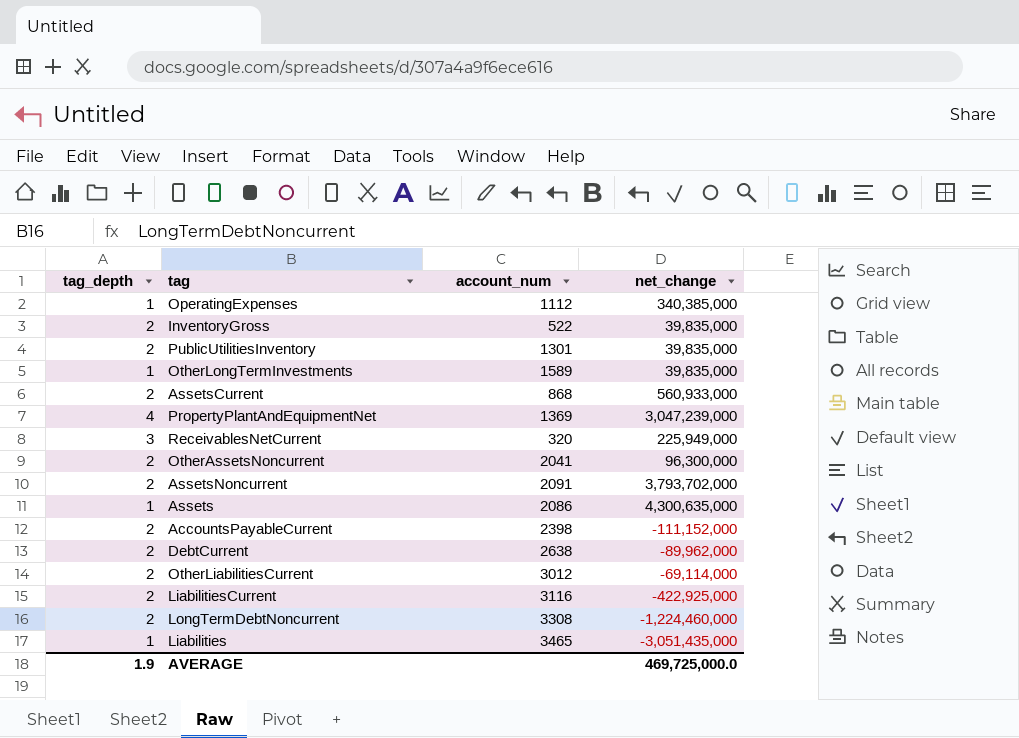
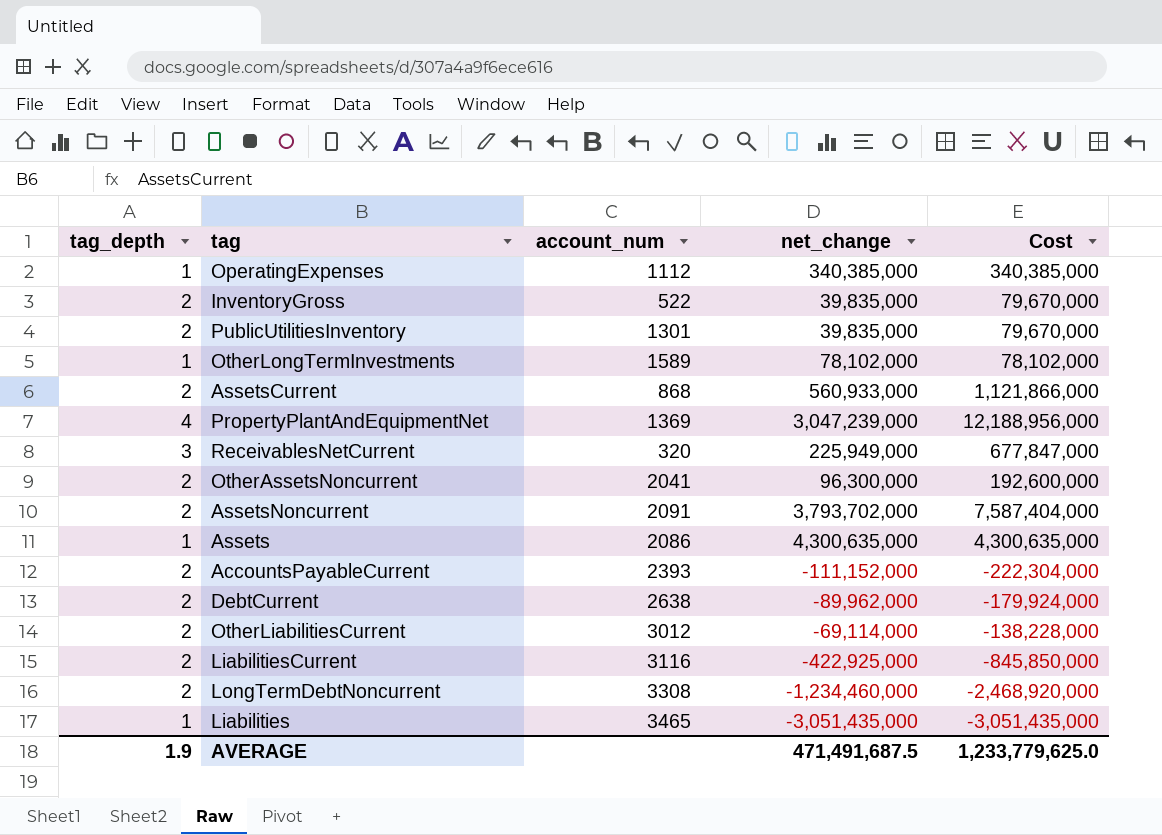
column Cost | formula: none -> [tag_depth] * [net_change]
OtherLongTermInvestments | net_change: 39,835,000 -> 78,102,000
AccountsPayableCurrent | account_num: 2398 -> 2393
LongTermDebtNoncurrent | net_change: -1,224,460,000 -> -1,234,460,000
AVERAGE | net_change: 469,725,000.0 -> 471,491,687.5

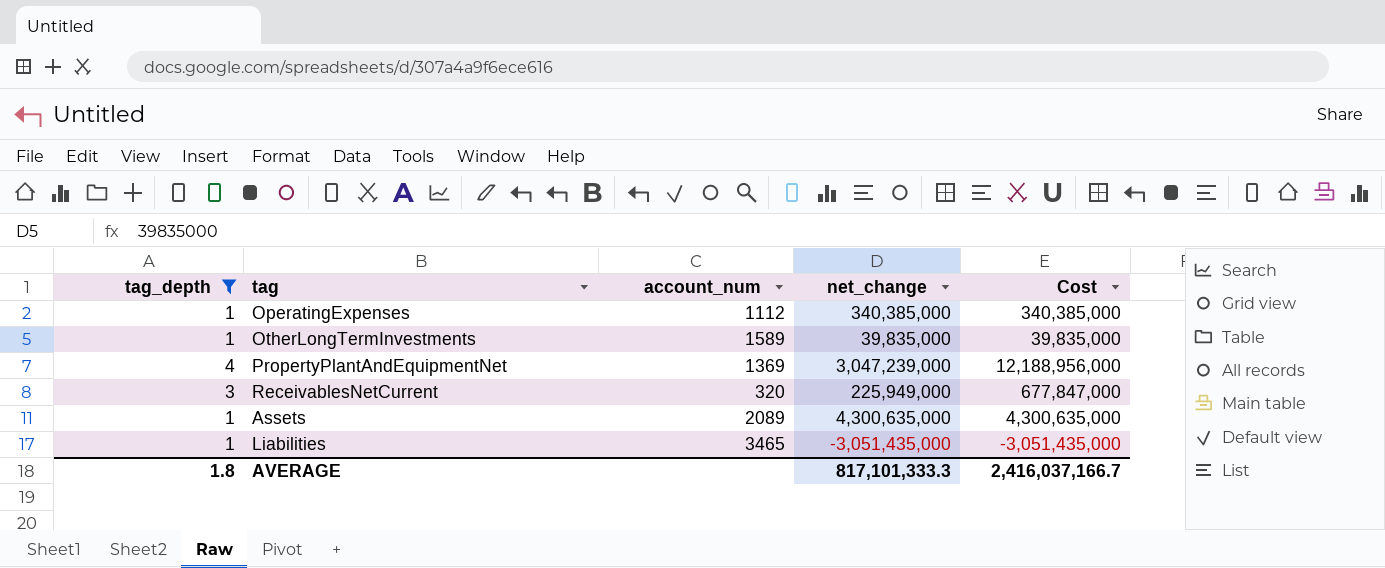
filter: none -> tag_depth != 2
OtherLongTermInvestments | net_change: 78,102,000 -> 39,835,000
OtherLongTermInvestments | Cost: 78,102,000 -> 39,835,000
Assets | account_num: 2086 -> 2089
AVERAGE | tag_depth: 1.9 -> 1.8
AVERAGE | net_change: 471,491,687.5 -> 817,101,333.3
AVERAGE | Cost: 1,233,779,625.0 -> 2,416,037,166.7

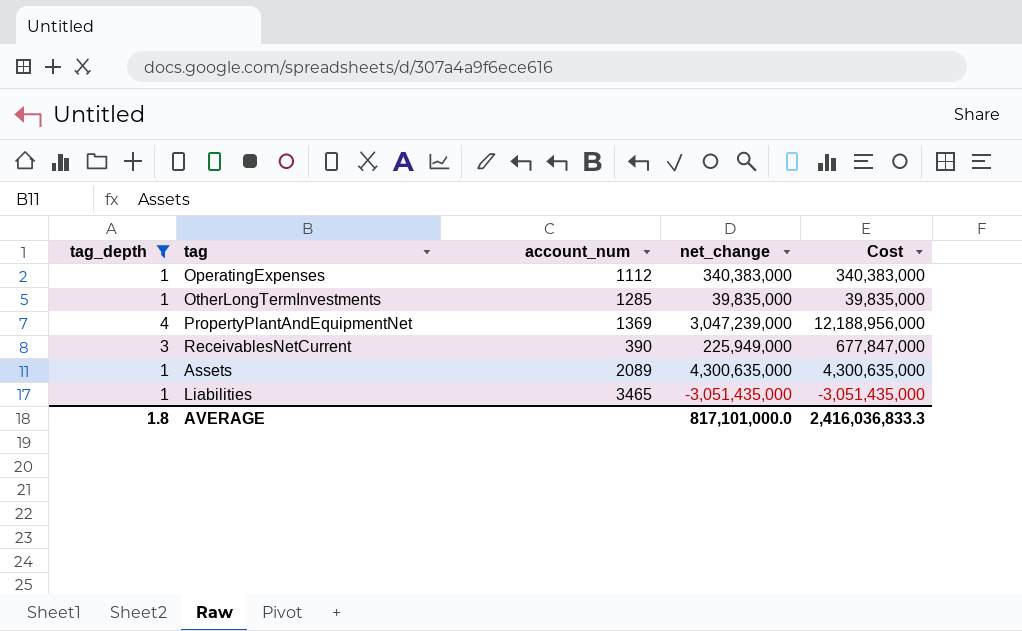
OperatingExpenses | net_change: 340,385,000 -> 340,383,000
OperatingExpenses | Cost: 340,385,000 -> 340,383,000
OtherLongTermInvestments | account_num: 1589 -> 1285
ReceivablesNetCurrent | account_num: 320 -> 390
AVERAGE | net_change: 817,101,333.3 -> 817,101,000.0
AVERAGE | Cost: 2,416,037,166.7 -> 2,416,036,833.3

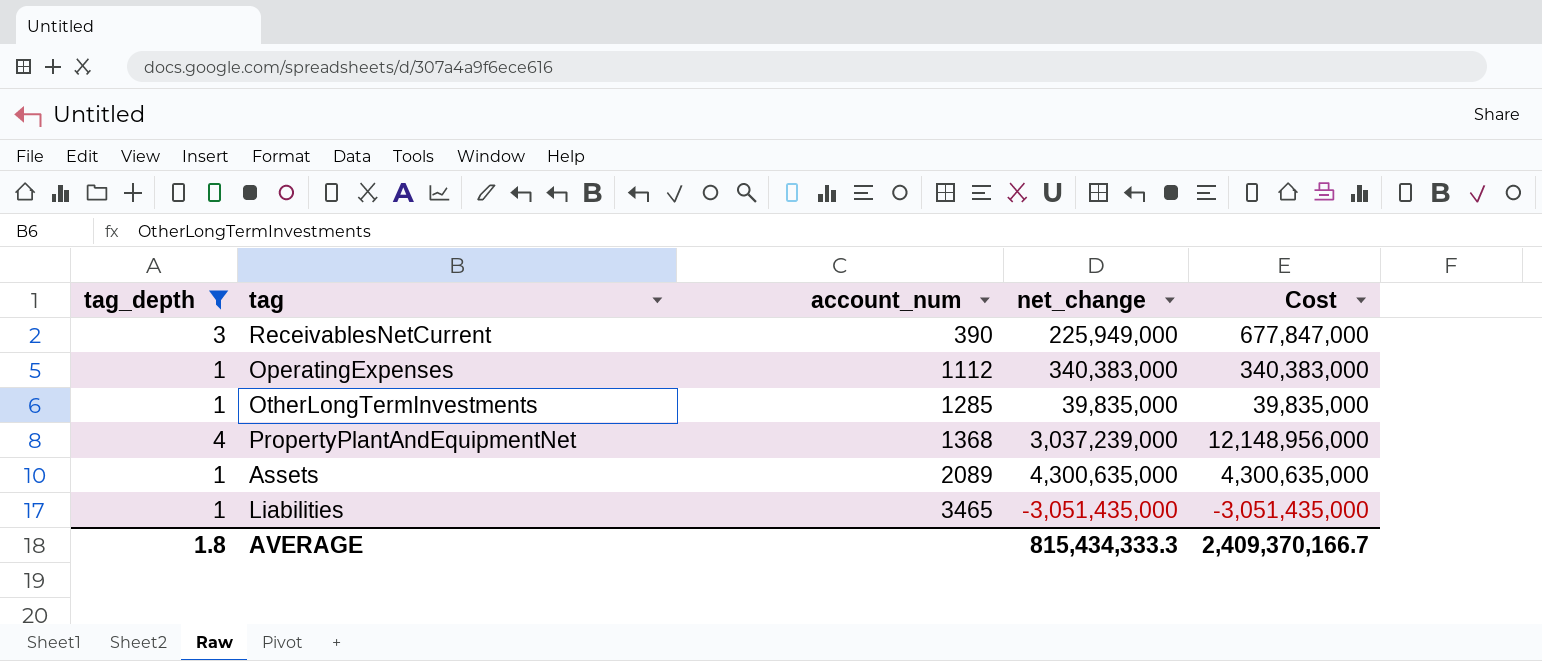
row order: none -> account_num ascending
PropertyPlantAndEquipmentNet | account_num: 1369 -> 1368
PropertyPlantAndEquipmentNet | net_change: 3,047,239,000 -> 3,037,239,000
PropertyPlantAndEquipmentNet | Cost: 12,188,956,000 -> 12,148,956,000
AVERAGE | net_change: 817,101,000.0 -> 815,434,333.3
AVERAGE | Cost: 2,416,036,833.3 -> 2,409,370,166.7

